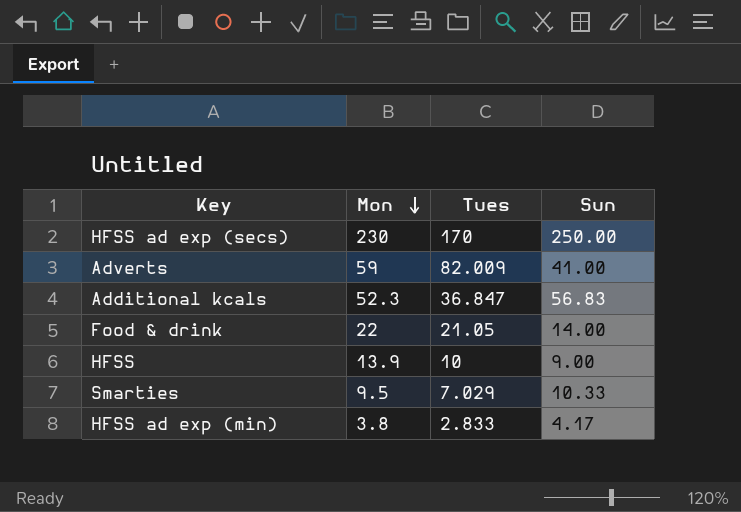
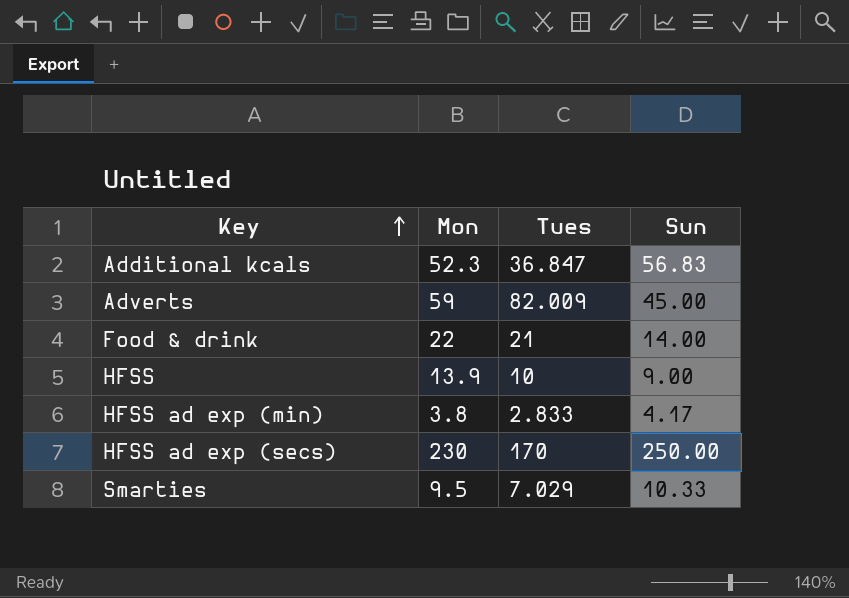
row order: Mon descending -> Key ascending
Adverts | Sun: 41.00 -> 45.00
Food & drink | Tues: 21.05 -> 21

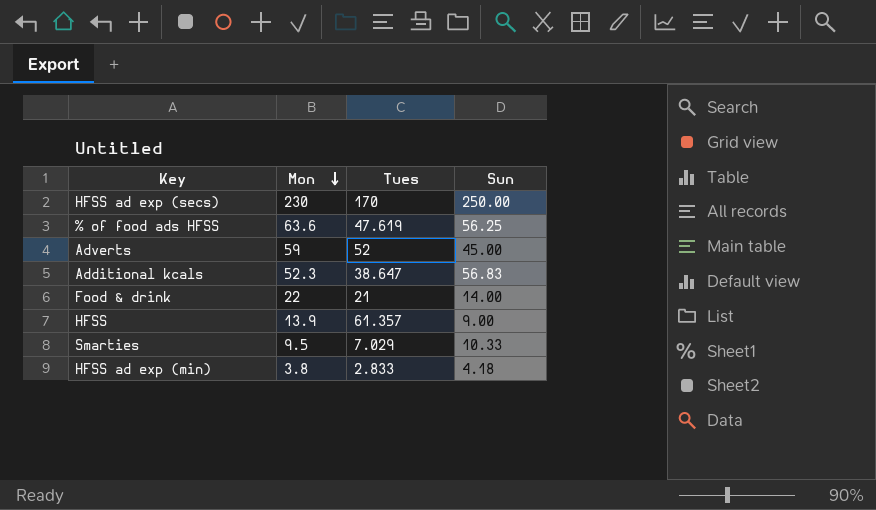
row order: Key ascending -> Mon descending
row % of food ads HFSS: none -> 63.6 | 47.619 | 56.25
Adverts | Tues: 82.009 -> 52
Additional kcals | Tues: 36.847 -> 38.647
HFSS | Tues: 10 -> 61.357
HFSS ad exp (min) | Sun: 4.17 -> 4.18

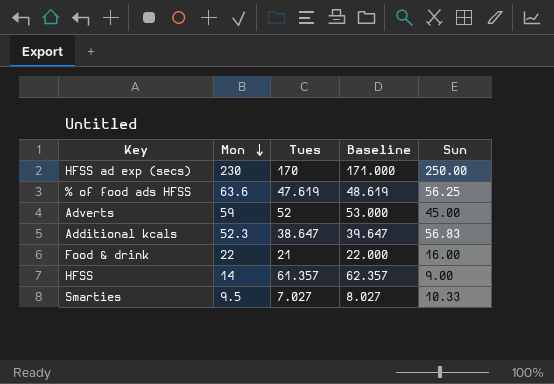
column Baseline | formula: none -> [Tues] + 1
row HFSS ad exp (min): 3.8 | 2.833 | 4.18 -> none
Food & drink | Sun: 14.00 -> 16.00
HFSS | Mon: 13.9 -> 14
Smarties | Tues: 7.029 -> 7.027

